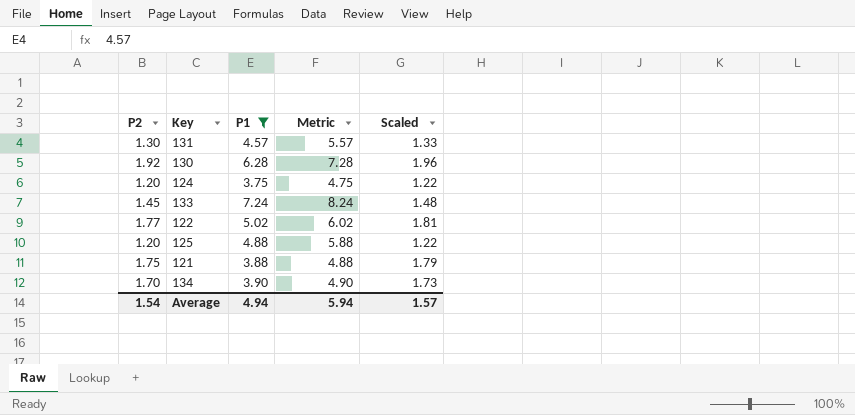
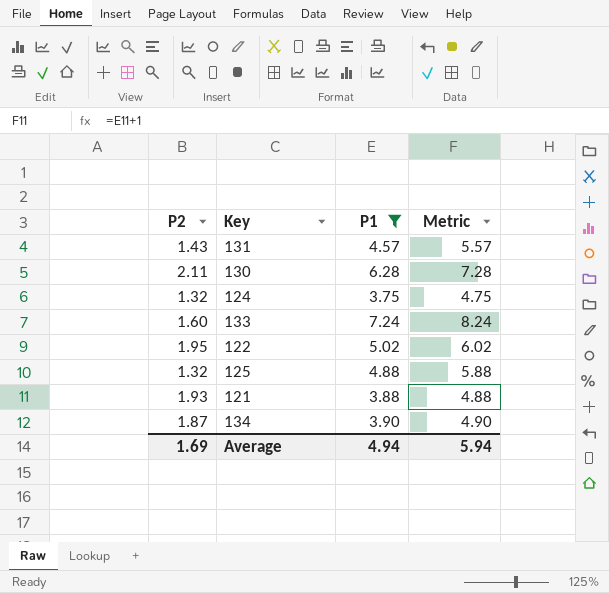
column Scaled | formula: [P2] * 1.02 -> none
131 | P2: 1.30 -> 1.43
130 | P2: 1.92 -> 2.11
124 | P2: 1.20 -> 1.32
133 | P2: 1.45 -> 1.60
122 | P2: 1.77 -> 1.95
125 | P2: 1.20 -> 1.32
121 | P2: 1.75 -> 1.93
134 | P2: 1.70 -> 1.87
Average | P2: 1.54 -> 1.69

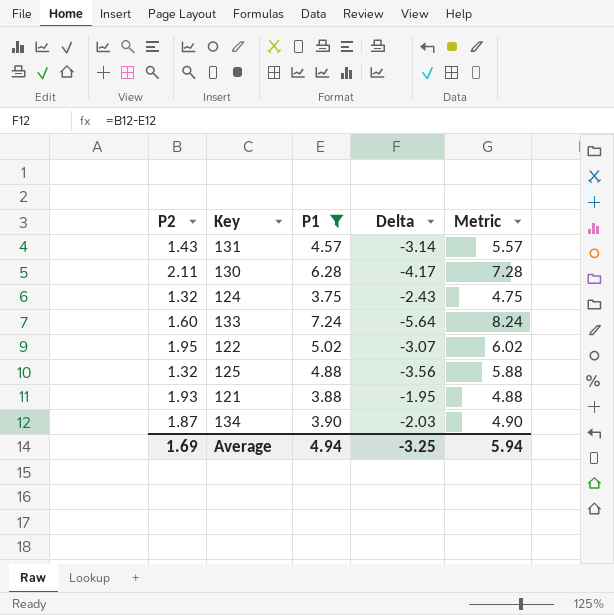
column Delta | formula: none -> [P2] - [P1]

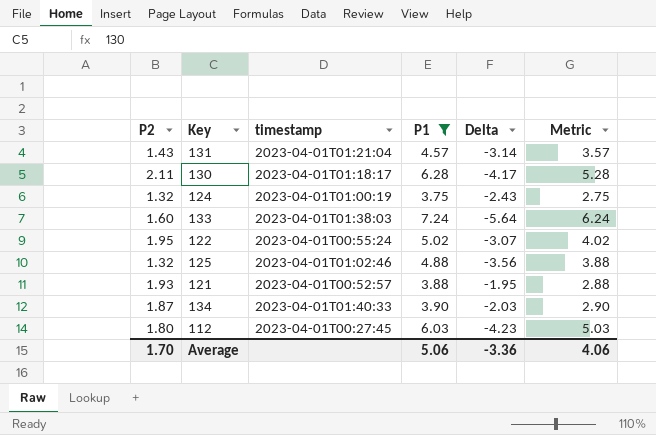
column timestamp | position: none -> 3
column Metric | formula: [P1] + 1 -> [P1] - 1
row 112: none -> 1.80 | 2023-04-01T00:27:45 | 6.03 | -4.23 | 5.03
Average | P2: 1.69 -> 1.70
Average | P1: 4.94 -> 5.06
Average | Delta: -3.25 -> -3.36
Average | Metric: 5.94 -> 4.06

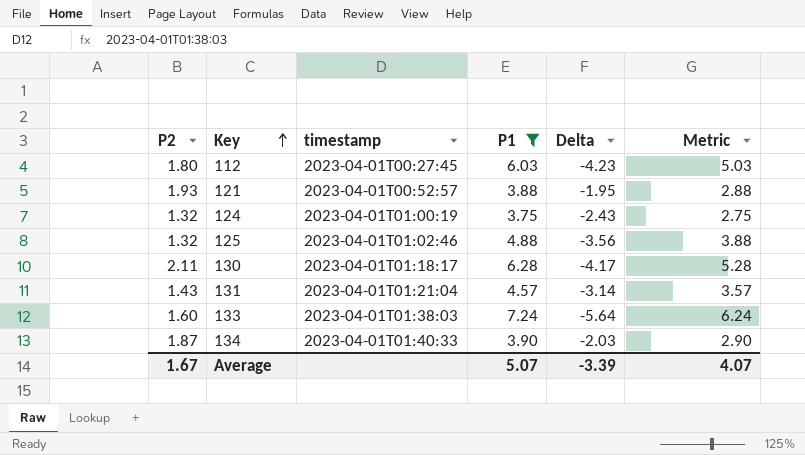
row order: none -> Key ascending
row 122: 1.95 | 2023-04-01T00:55:24 | 5.02 | -3.07 | 4.02 -> none
Average | P2: 1.70 -> 1.67
Average | P1: 5.06 -> 5.07
Average | Delta: -3.36 -> -3.39
Average | Metric: 4.06 -> 4.07

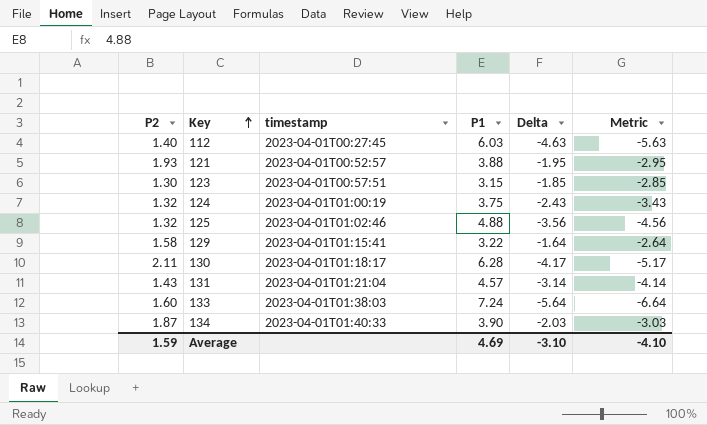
filter: P1 >= 3.75 -> none
column Metric | formula: [P1] - 1 -> [Delta] - 1
112 | P2: 1.80 -> 1.40
112 | Delta: -4.23 -> -4.63
Average | P2: 1.67 -> 1.59
Average | P1: 5.07 -> 4.69
Average | Delta: -3.39 -> -3.10
Average | Metric: 4.07 -> -4.10

